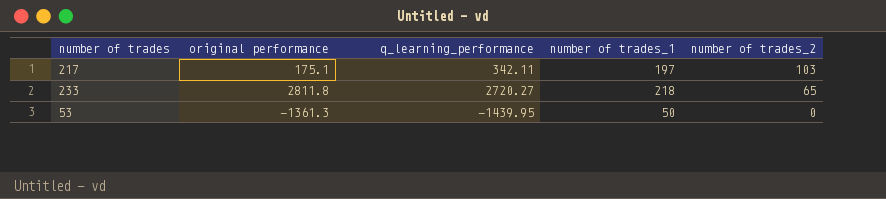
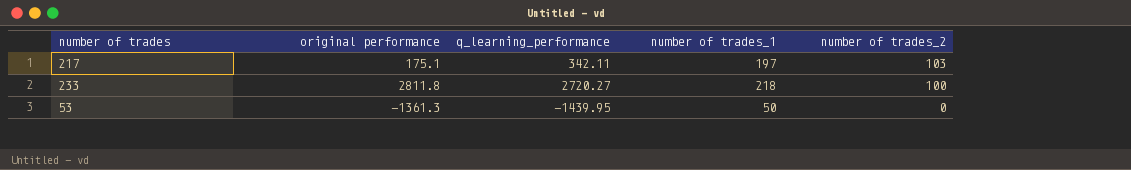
233 | number of trades_2: 65 -> 100

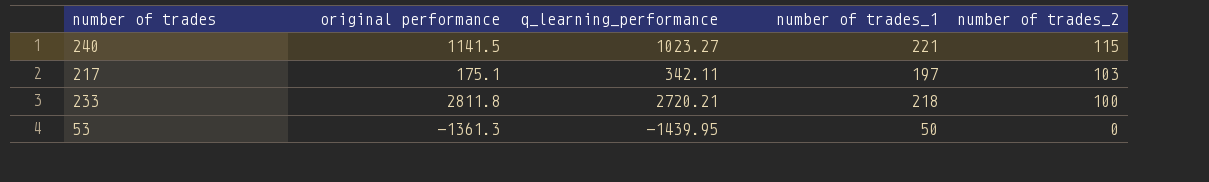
row 240: none -> 1141.5 | 1023.27 | 221 | 115
233 | q_learning_performance: 2720.27 -> 2720.21

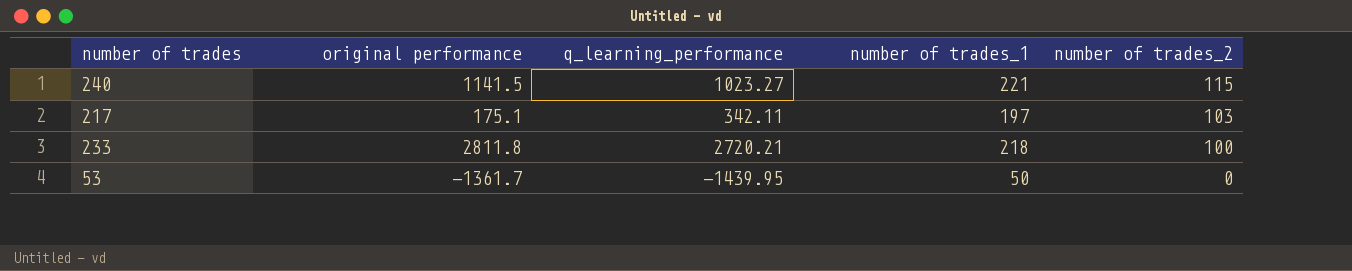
53 | original performance: -1361.3 -> -1361.7

